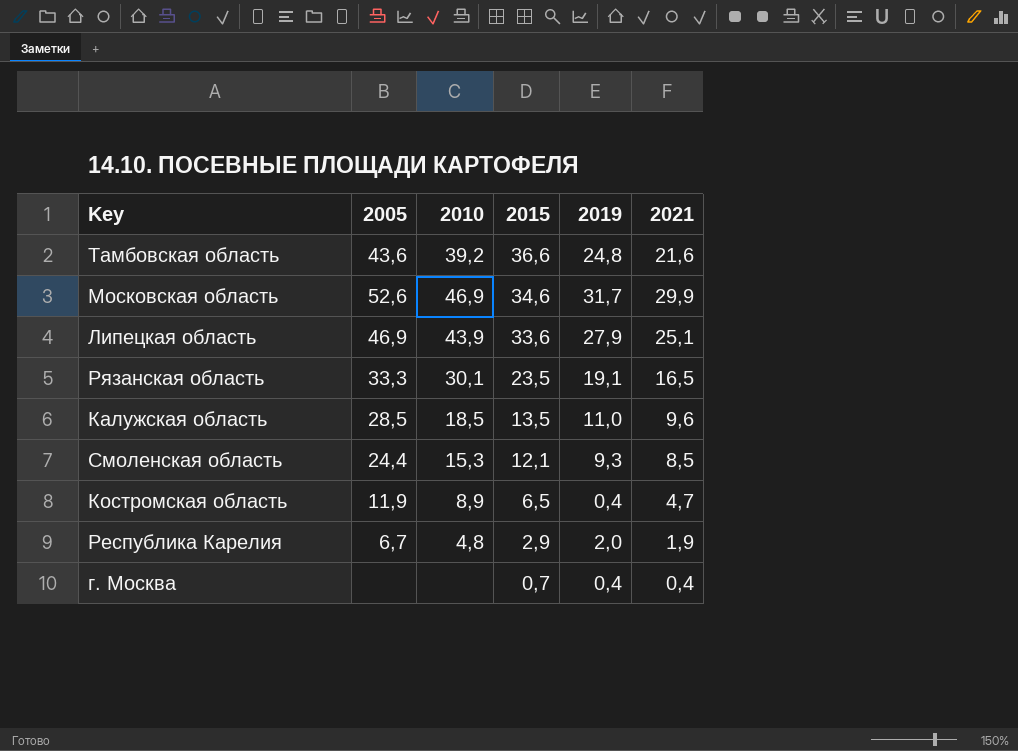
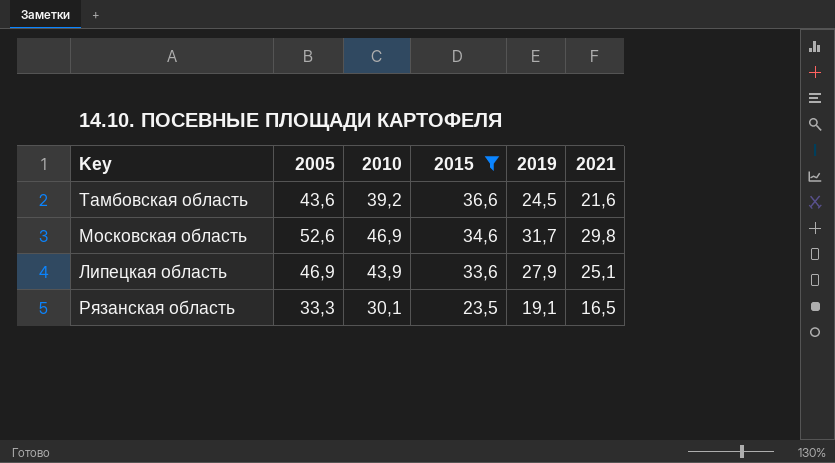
filter: none -> 2015 >= 23,5
Тамбовская область | 2019: 24,8 -> 24,5
Московская область | 2021: 29,9 -> 29,8

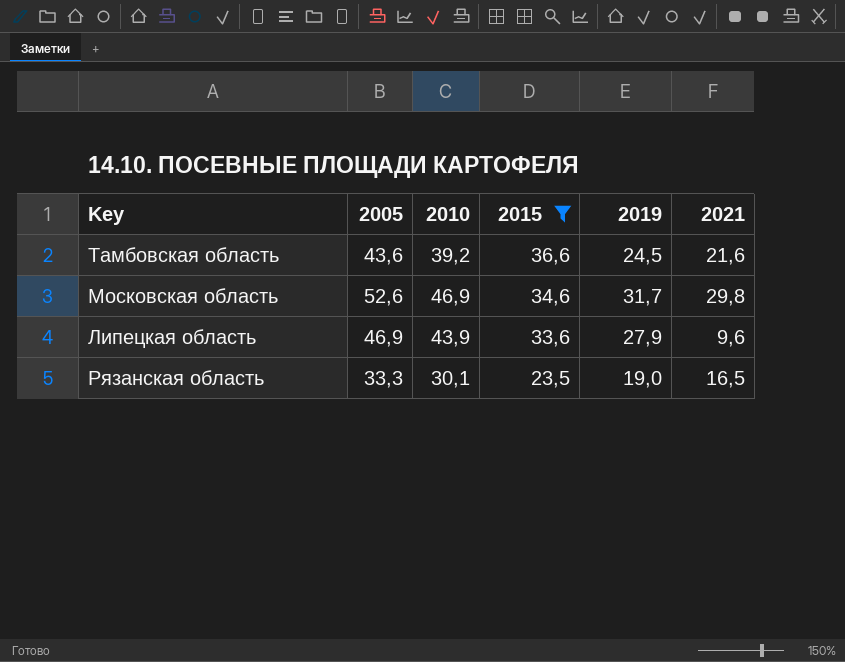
Липецкая область | 2021: 25,1 -> 9,6
Рязанская область | 2019: 19,1 -> 19,0

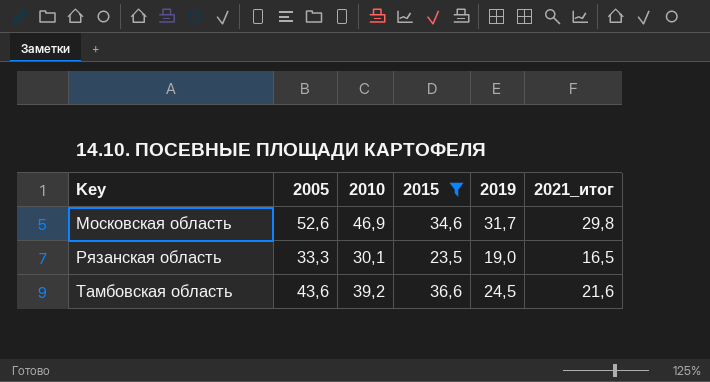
row order: 2015 descending -> Key ascending
column name: 2021 -> 2021_итог
row Липецкая область: 46,9 | 43,9 | 33,6 | 27,9 | 9,6 -> none

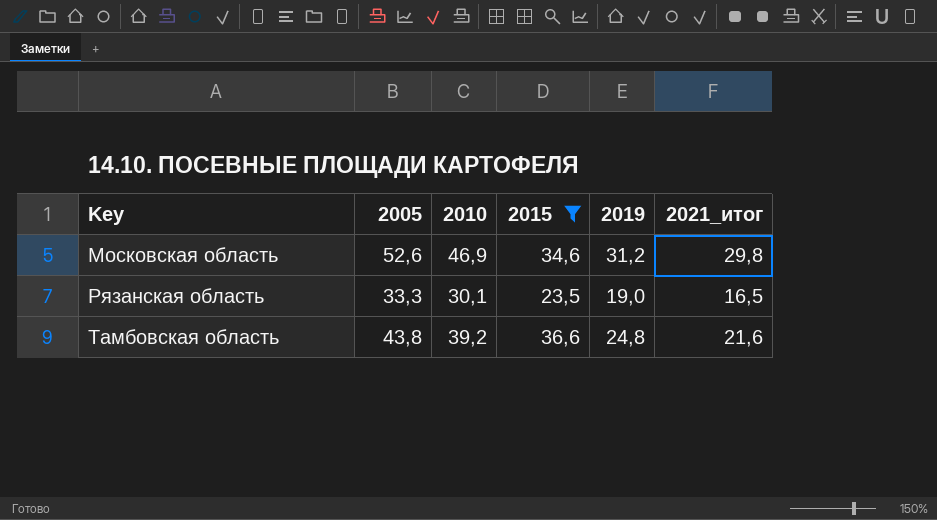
Московская область | 2019: 31,7 -> 31,2
Тамбовская область | 2005: 43,6 -> 43,8
Тамбовская область | 2019: 24,5 -> 24,8

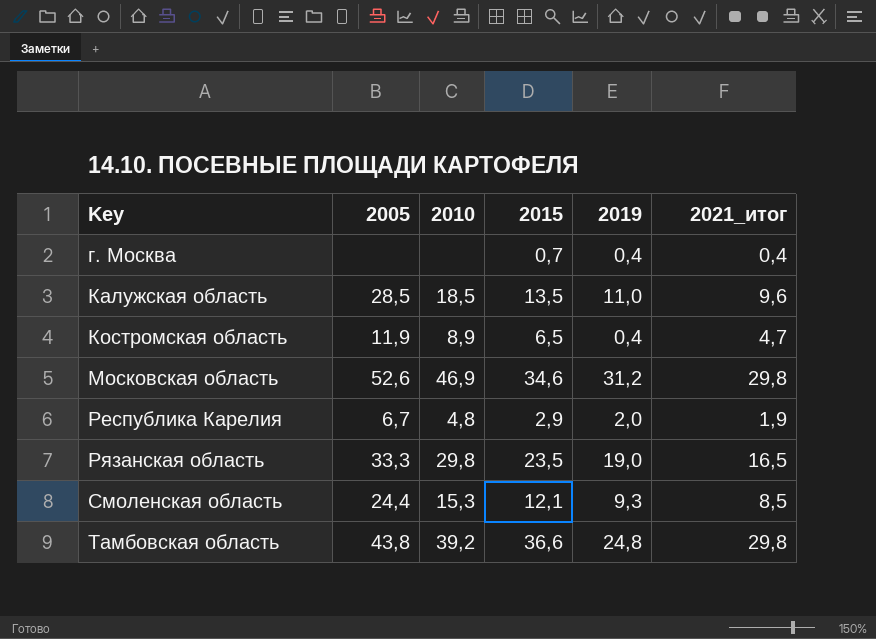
filter: 2015 >= 23,5 -> none
Рязанская область | 2010: 30,1 -> 29,8
Тамбовская область | 2021_итог: 21,6 -> 29,8

